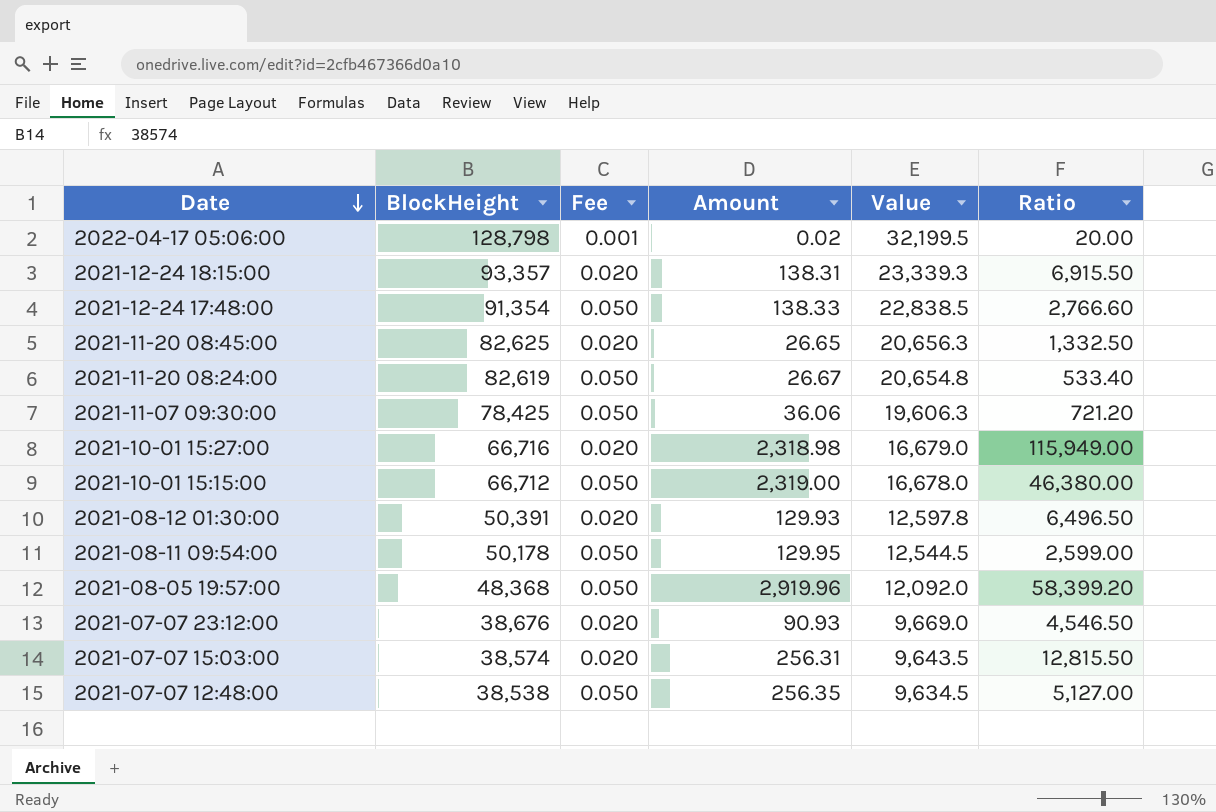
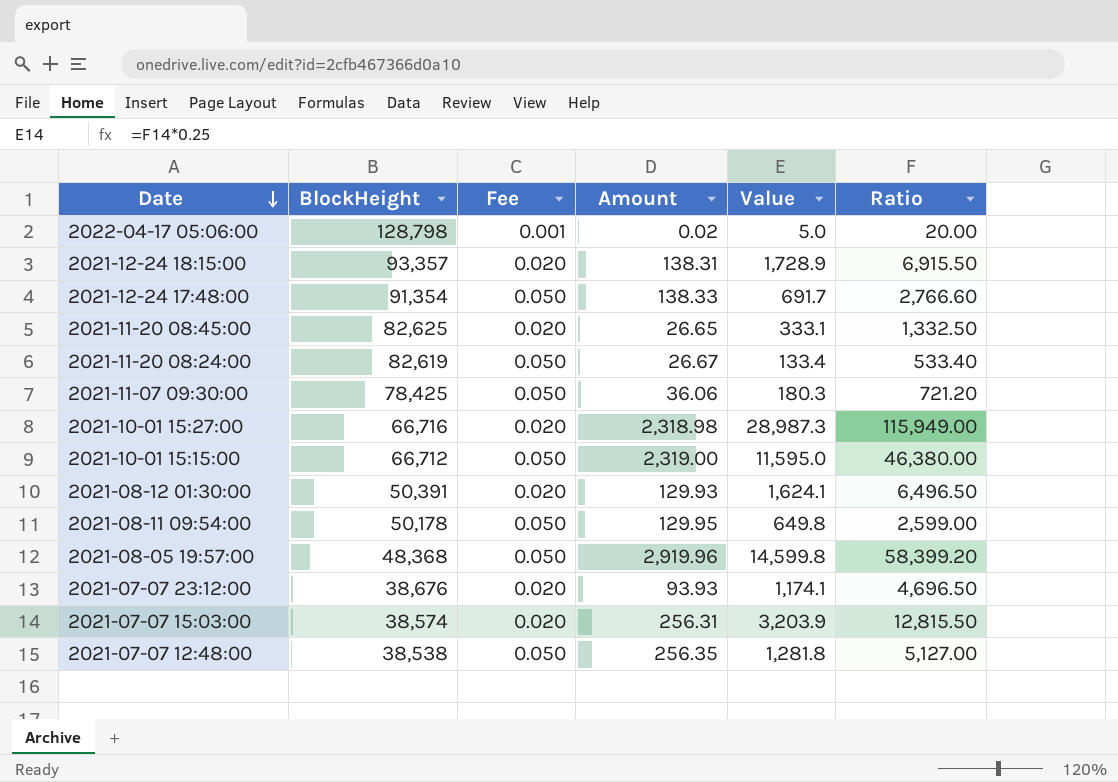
column Value | formula: [BlockHeight] * 0.25 -> [Ratio] * 0.25
2021-07-07 23:12:00 | Amount: 90.93 -> 93.93
2021-07-07 23:12:00 | Ratio: 4,546.50 -> 4,696.50

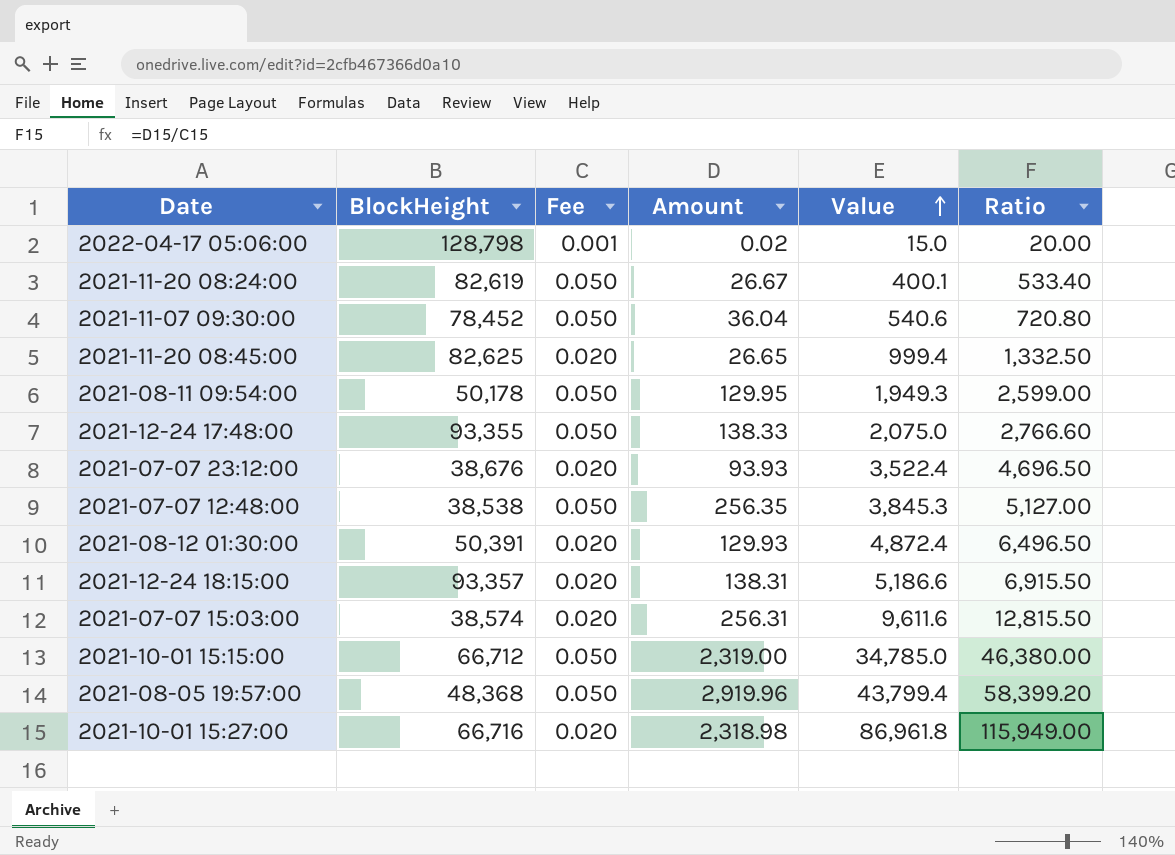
row order: Date descending -> Value ascending
column Value | formula: [Ratio] * 0.25 -> [Ratio] * 0.75
2021-11-07 09:30:00 | BlockHeight: 78,425 -> 78,452
2021-11-07 09:30:00 | Amount: 36.06 -> 36.04
2021-11-07 09:30:00 | Ratio: 721.20 -> 720.80
2021-12-24 17:48:00 | BlockHeight: 91,354 -> 93,355

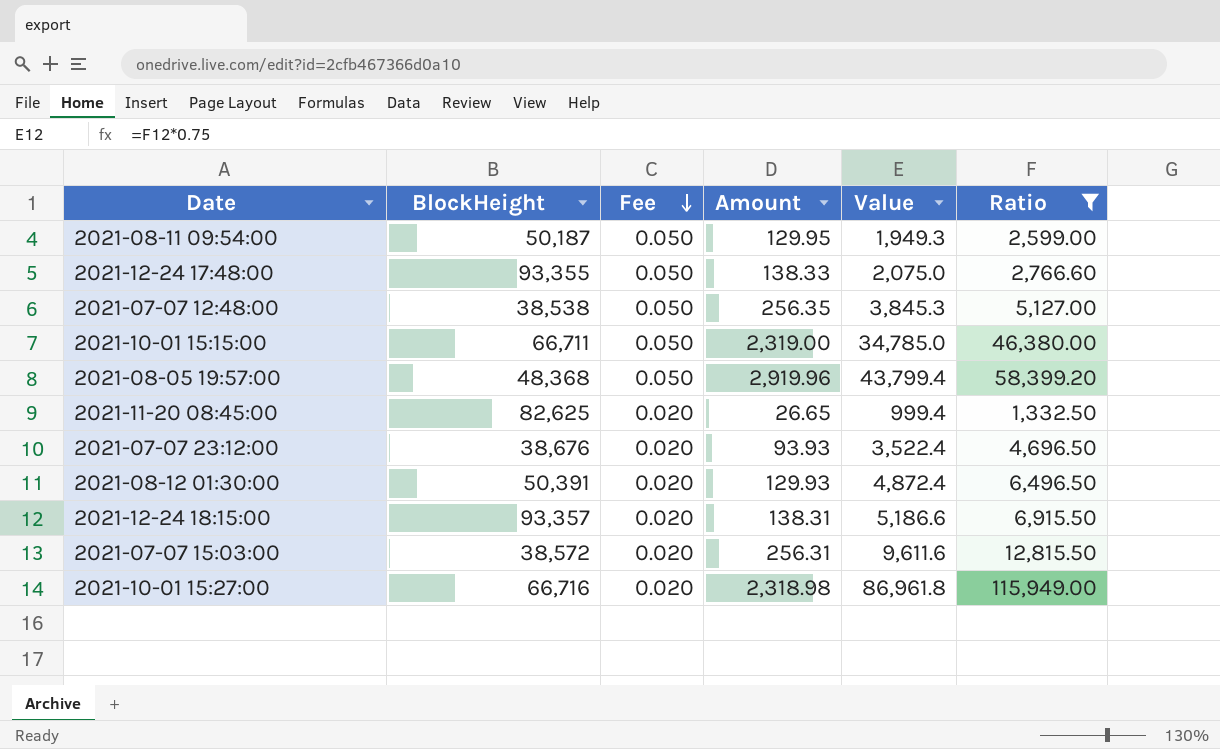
filter: none -> Ratio >= 1,332.50
row order: Value ascending -> Fee descending
2021-08-11 09:54:00 | BlockHeight: 50,178 -> 50,187
2021-10-01 15:15:00 | BlockHeight: 66,712 -> 66,711
2021-07-07 15:03:00 | BlockHeight: 38,574 -> 38,572

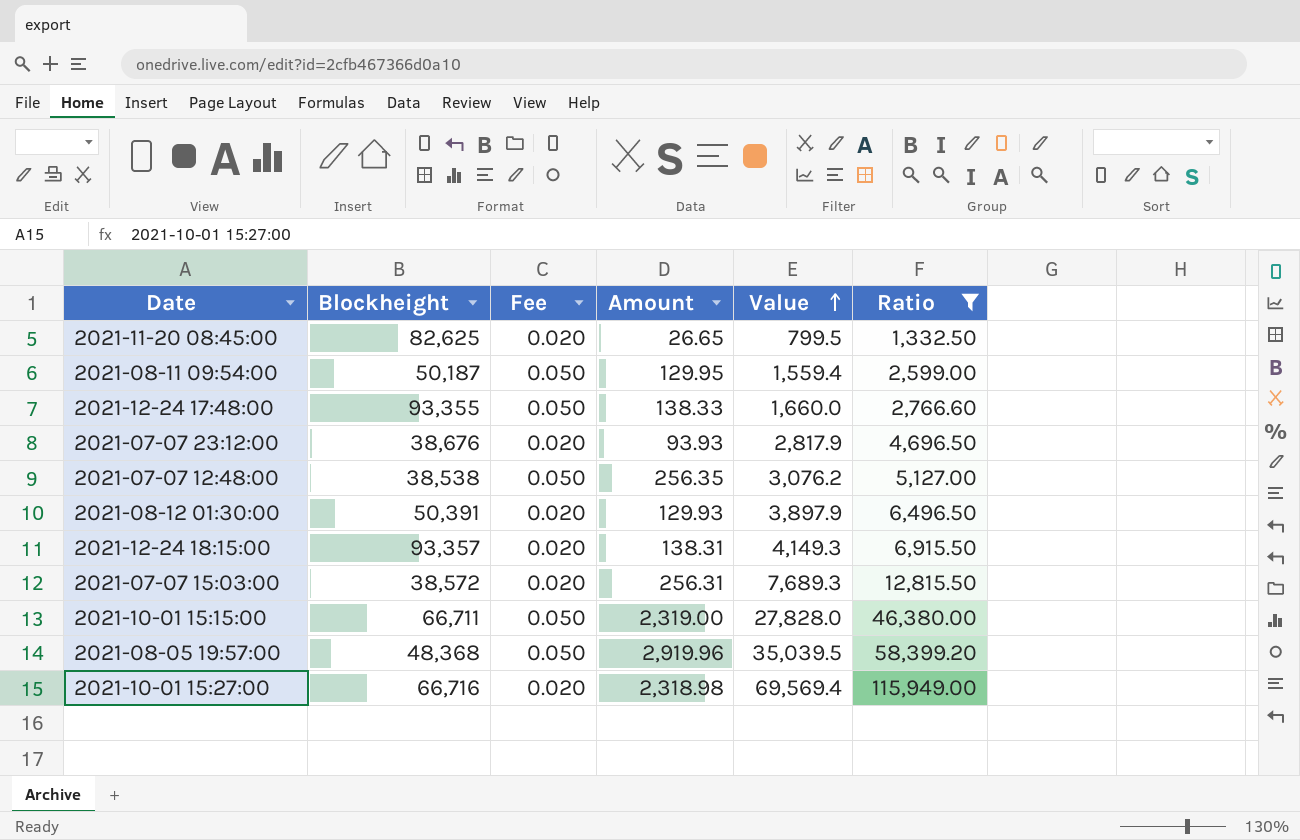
row order: Fee descending -> Value ascending
column name: BlockHeight -> Blockheight
column Value | formula: [Ratio] * 0.75 -> [Ratio] * 0.6

